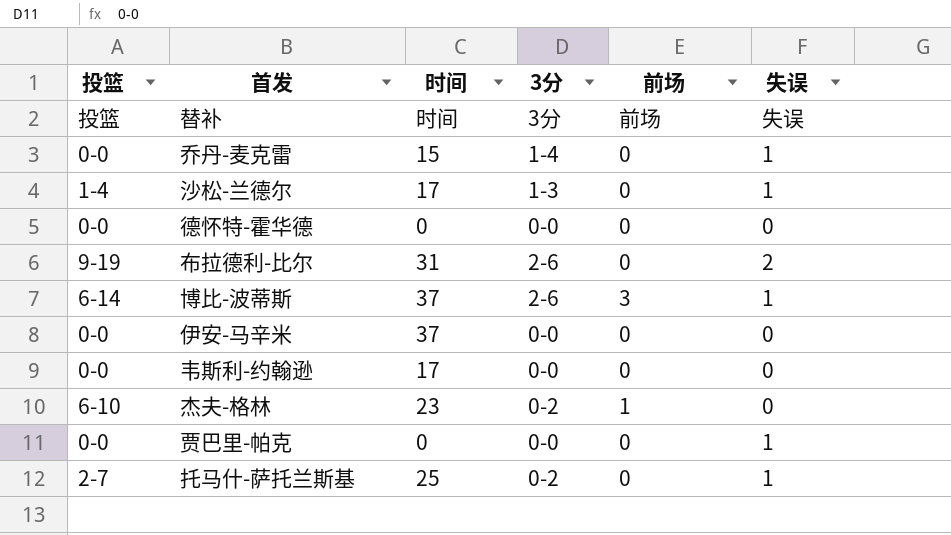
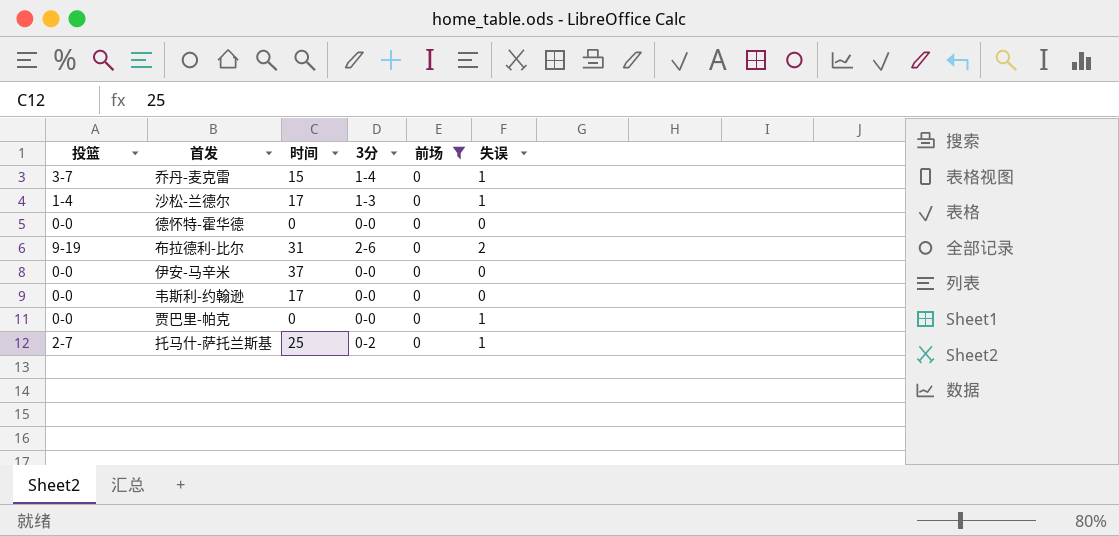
filter: none -> 前场 = 0
乔丹-麦克雷 | 投篮: 0-0 -> 3-7

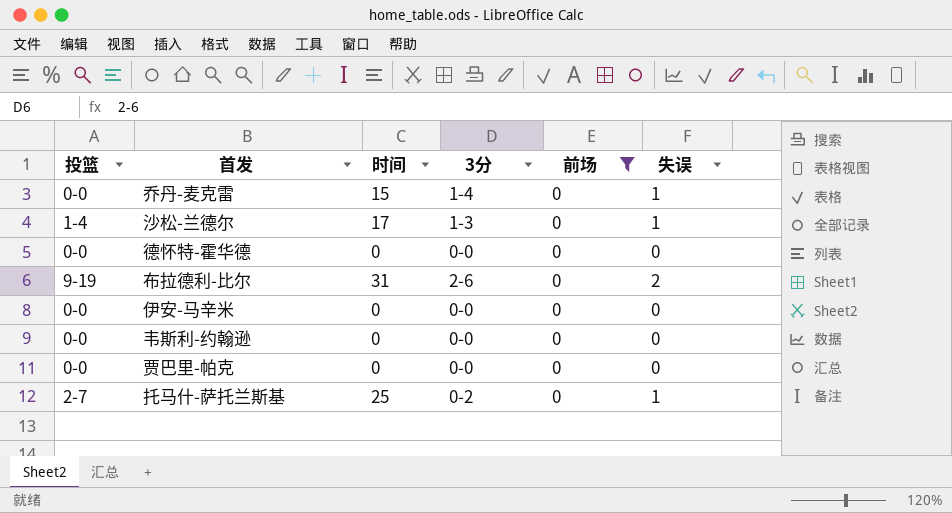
乔丹-麦克雷 | 投篮: 3-7 -> 0-0
伊安-马辛米 | 时间: 37 -> 0
韦斯利-约翰逊 | 时间: 17 -> 0
贾巴里-帕克 | 失误: 1 -> 0

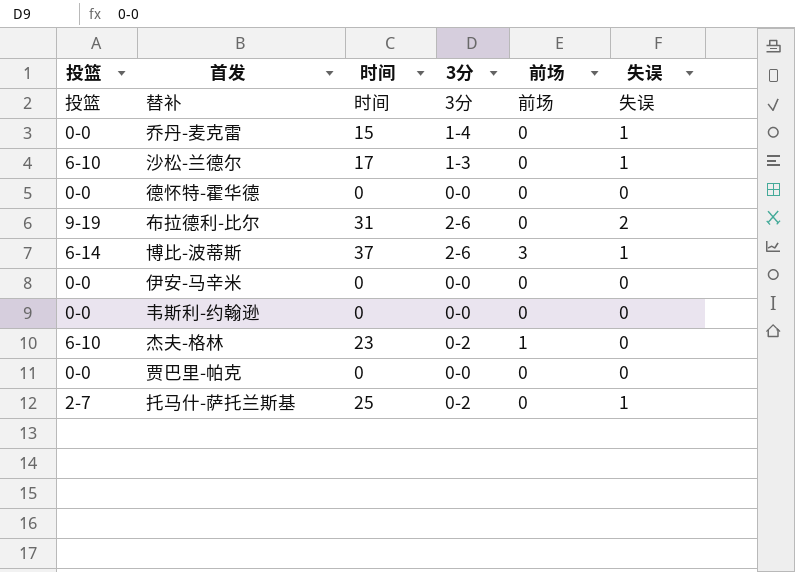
filter: 前场 = 0 -> none
沙松-兰德尔 | 投篮: 1-4 -> 6-10

